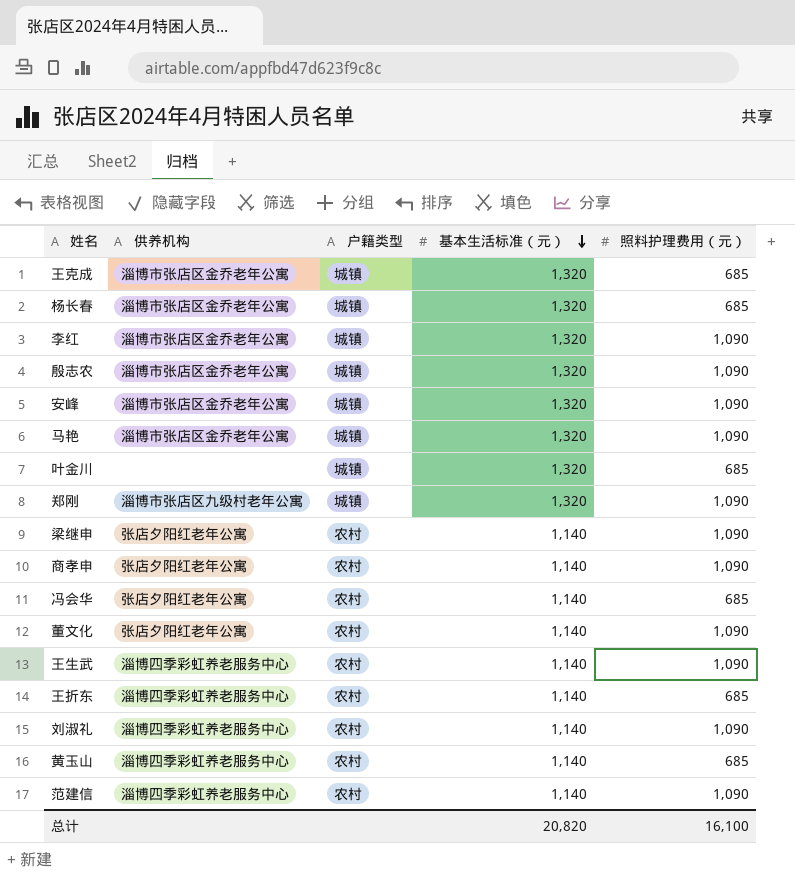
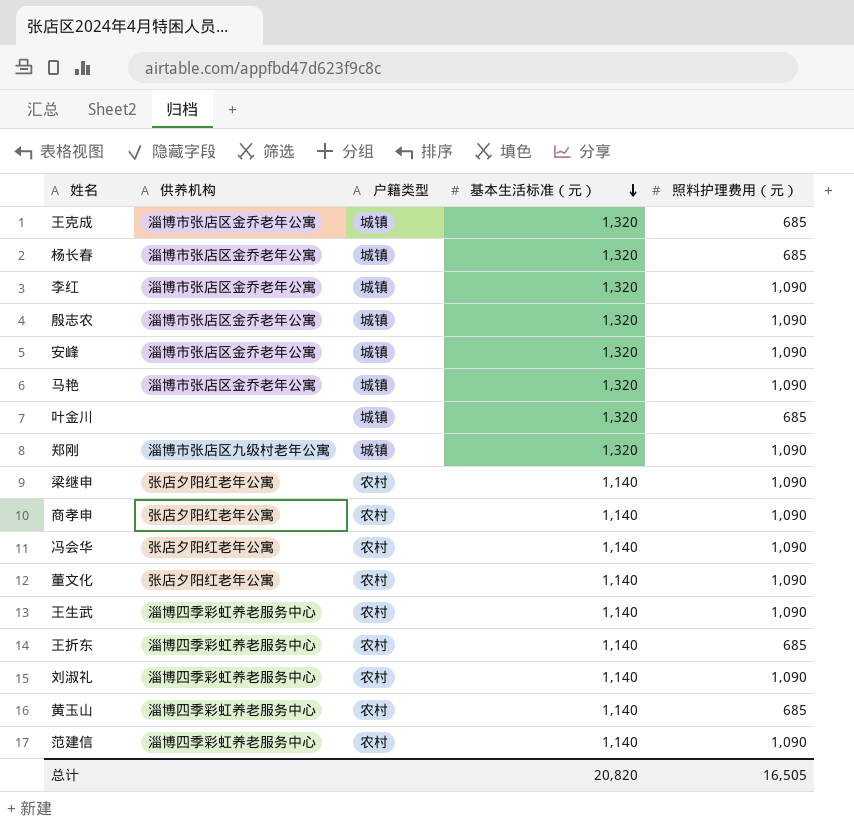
冯会华 | 照料护理费用（元）: 685 -> 1,090
总计 | 照料护理费用（元）: 16,100 -> 16,505

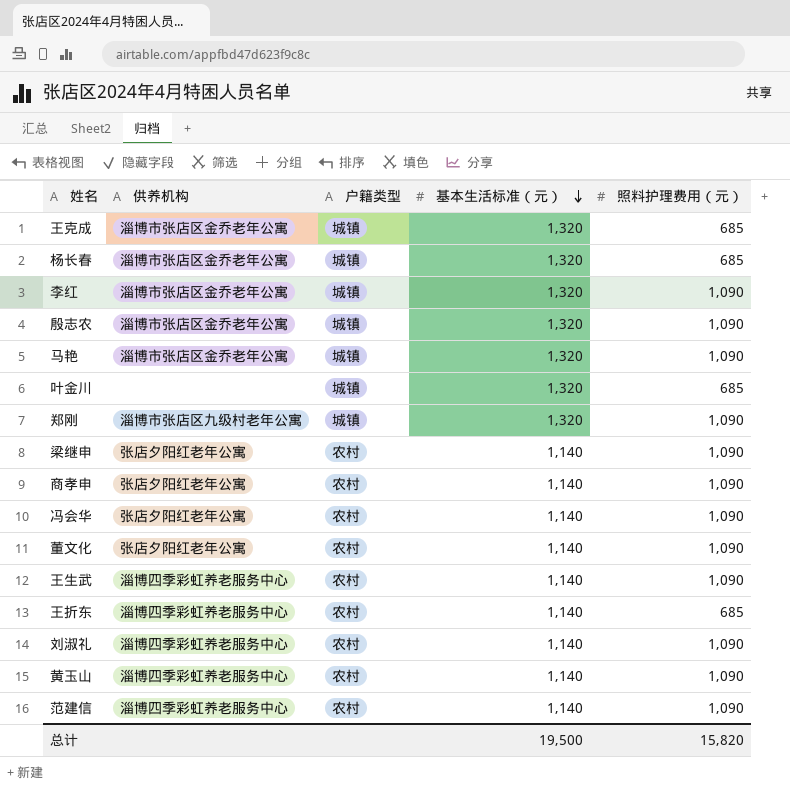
row 安峰: 淄博市张店区金乔老年公寓 | 城镇 | 1,320 | 1,090 -> none
黄玉山 | 照料护理费用（元）: 685 -> 1,090
总计 | 基本生活标准（元）: 20,820 -> 19,500
总计 | 照料护理费用（元）: 16,505 -> 15,820

